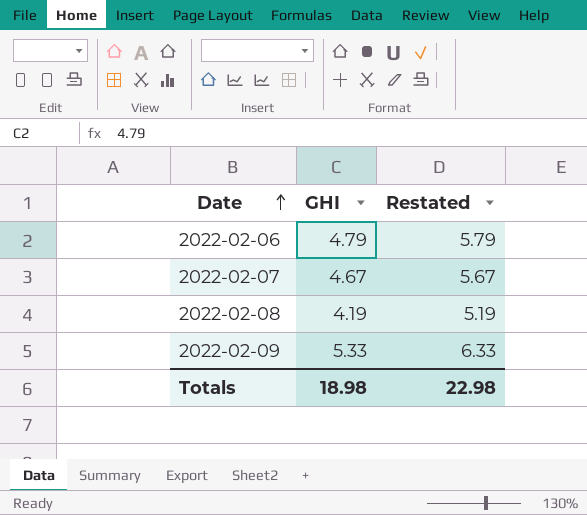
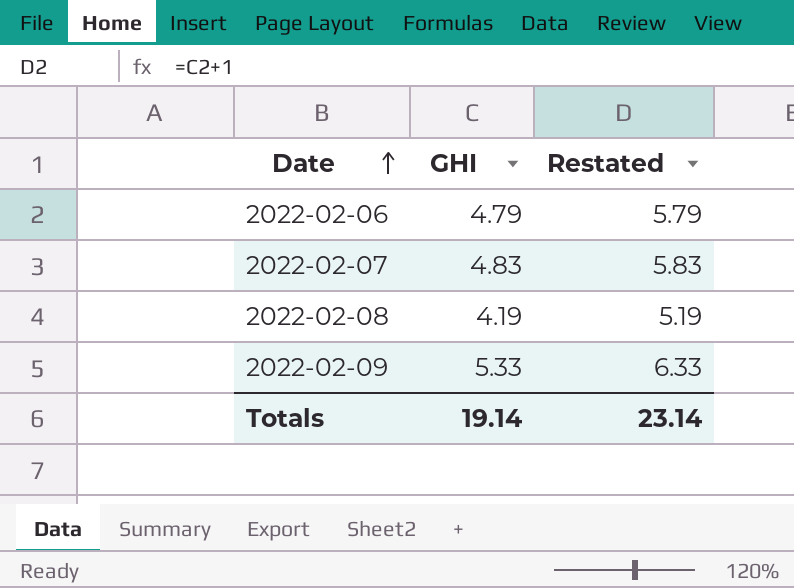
2022-02-07 | GHI: 4.67 -> 4.83
2022-02-07 | Restated: 5.67 -> 5.83
Totals | GHI: 18.98 -> 19.14
Totals | Restated: 22.98 -> 23.14

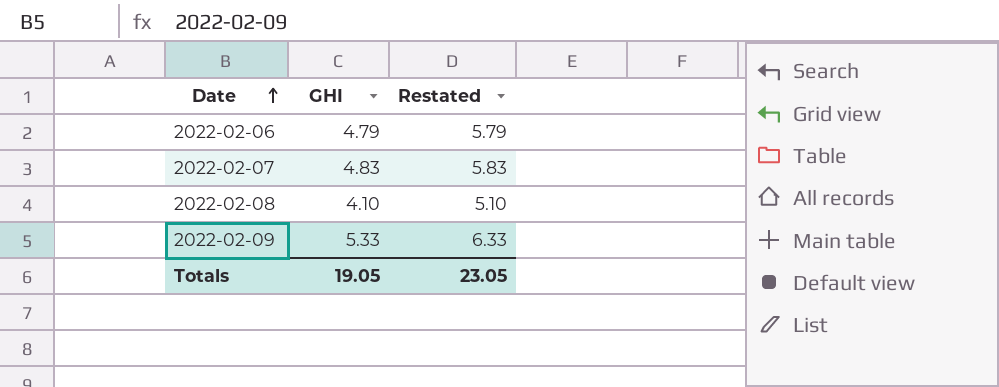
2022-02-08 | GHI: 4.19 -> 4.10
2022-02-08 | Restated: 5.19 -> 5.10
Totals | GHI: 19.14 -> 19.05
Totals | Restated: 23.14 -> 23.05

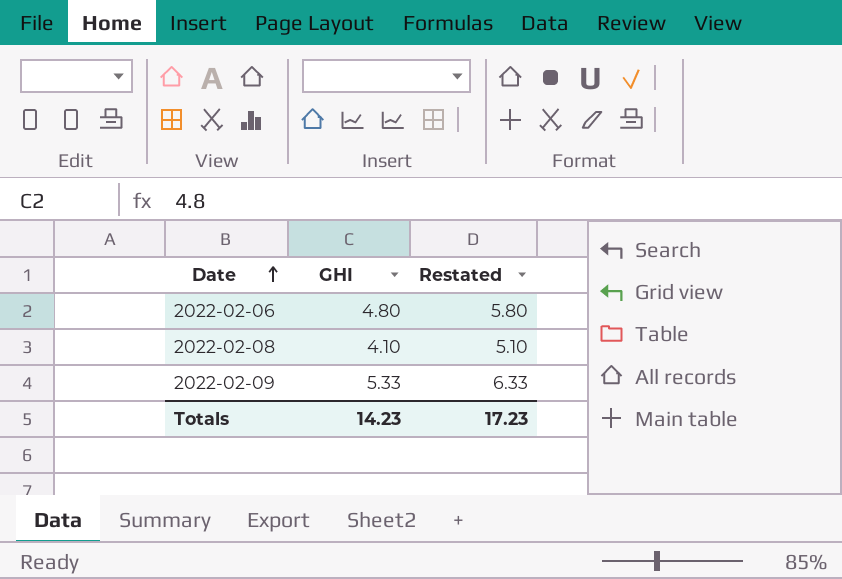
row 2022-02-07: 4.83 | 5.83 -> none
2022-02-06 | GHI: 4.79 -> 4.80
2022-02-06 | Restated: 5.79 -> 5.80
Totals | GHI: 19.05 -> 14.23
Totals | Restated: 23.05 -> 17.23

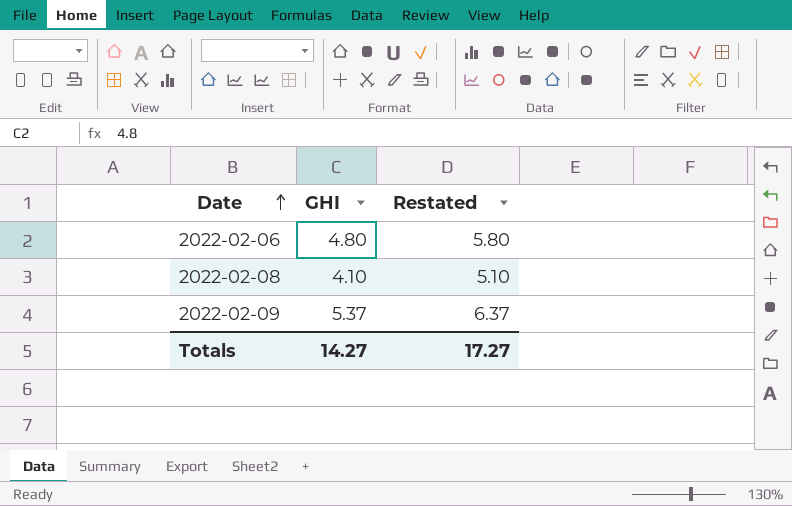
2022-02-09 | GHI: 5.33 -> 5.37
2022-02-09 | Restated: 6.33 -> 6.37
Totals | GHI: 14.23 -> 14.27
Totals | Restated: 17.23 -> 17.27

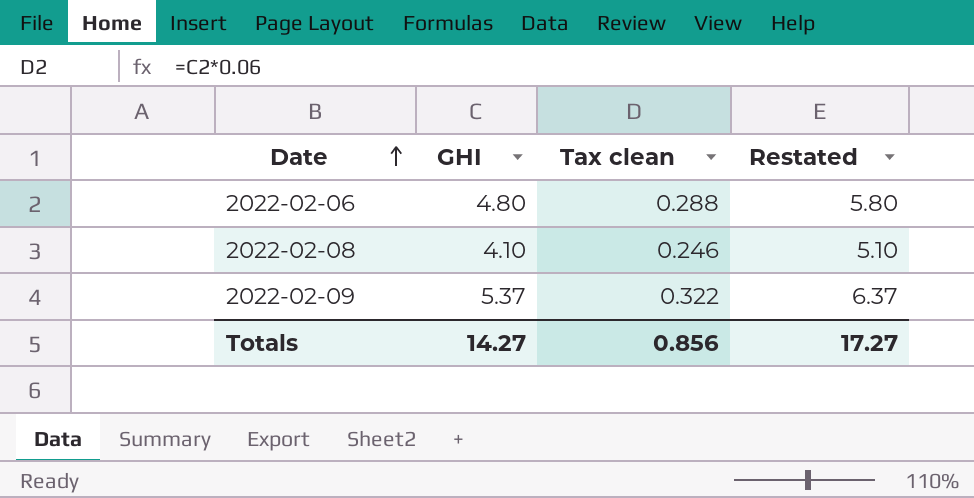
column Tax clean | formula: none -> [GHI] * 0.06

